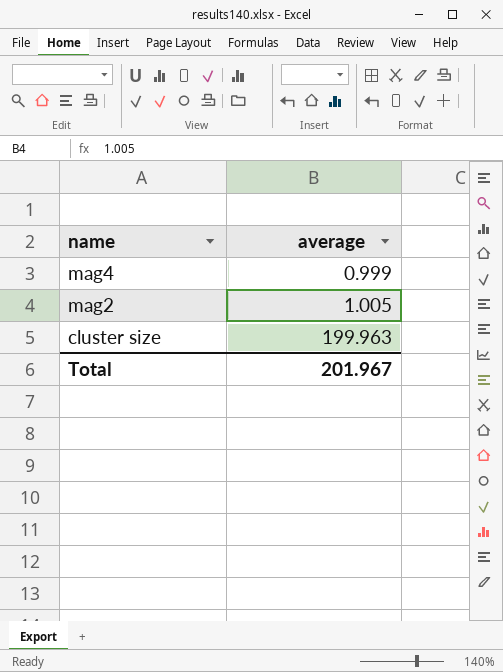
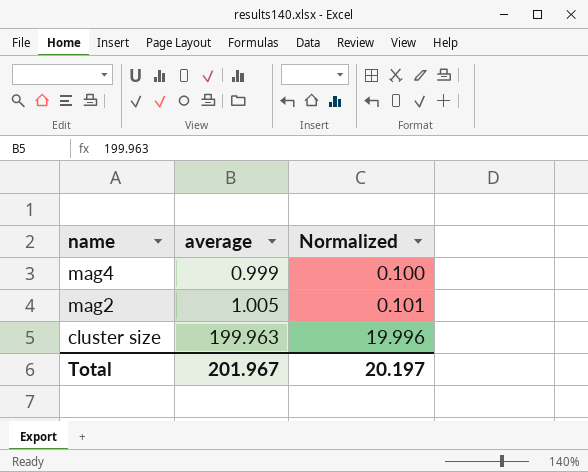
column Normalized | formula: none -> [average] * 0.1

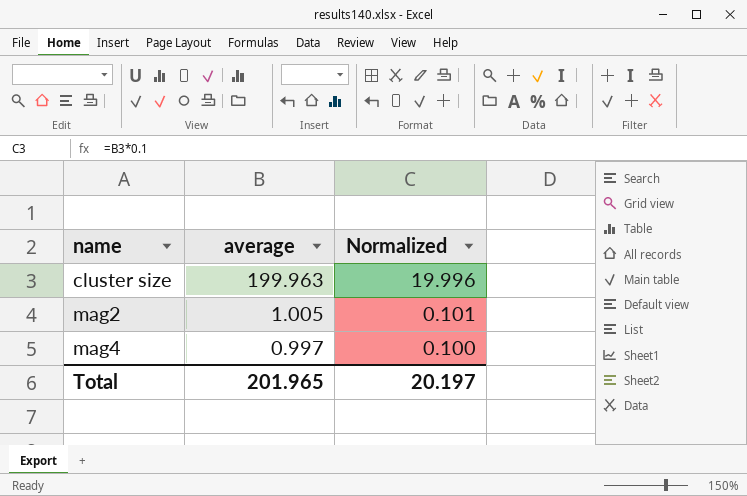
row order: name descending -> name ascending
mag4 | average: 0.999 -> 0.997
Total | average: 201.967 -> 201.965

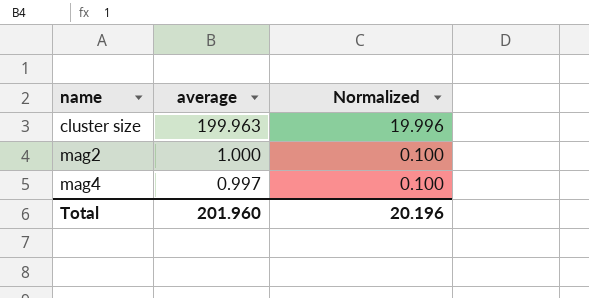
mag2 | average: 1.005 -> 1.000
mag2 | Normalized: 0.101 -> 0.100
Total | average: 201.965 -> 201.960
Total | Normalized: 20.197 -> 20.196

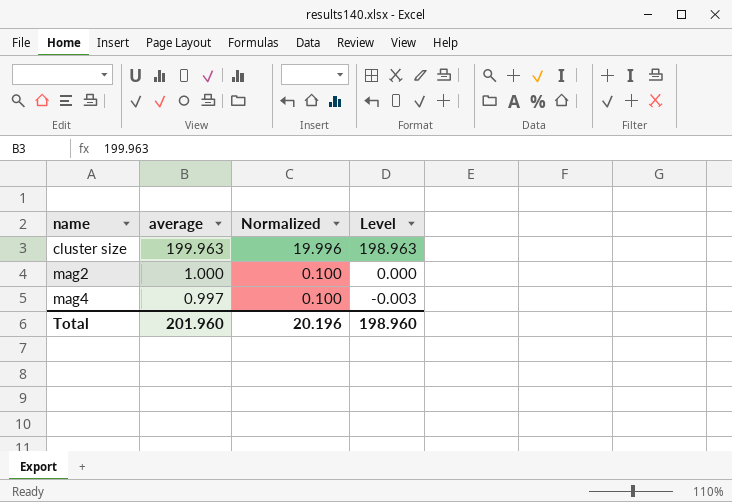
column Level | formula: none -> [average] - 1

